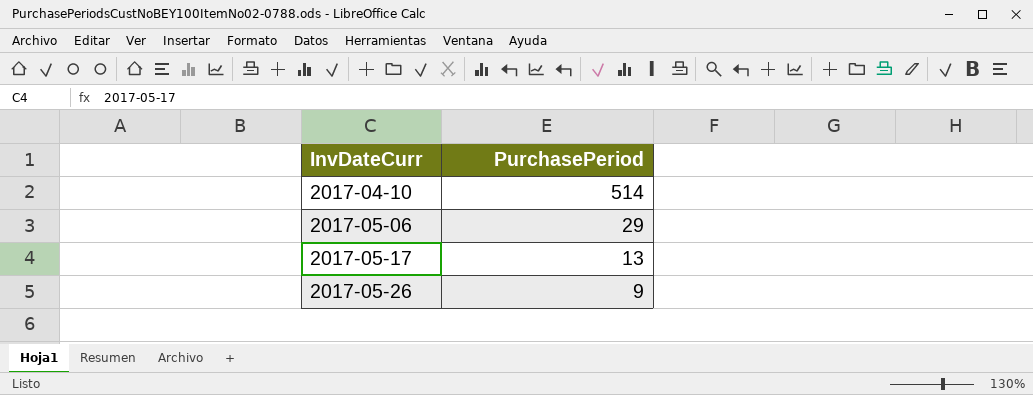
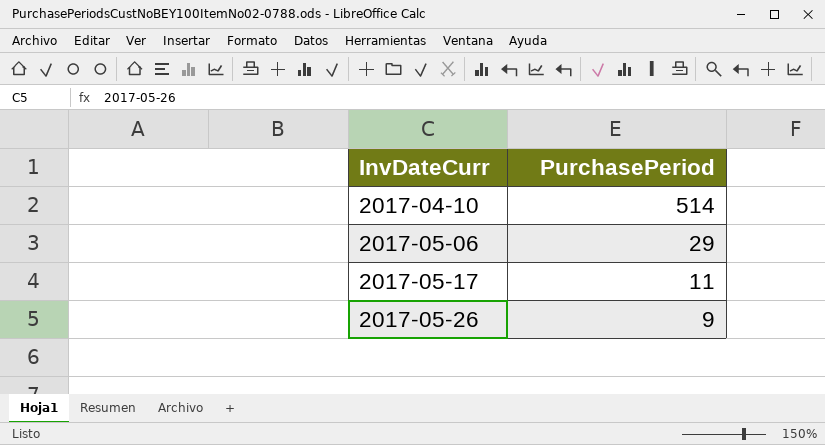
2017-05-17 | PurchasePeriod: 13 -> 11

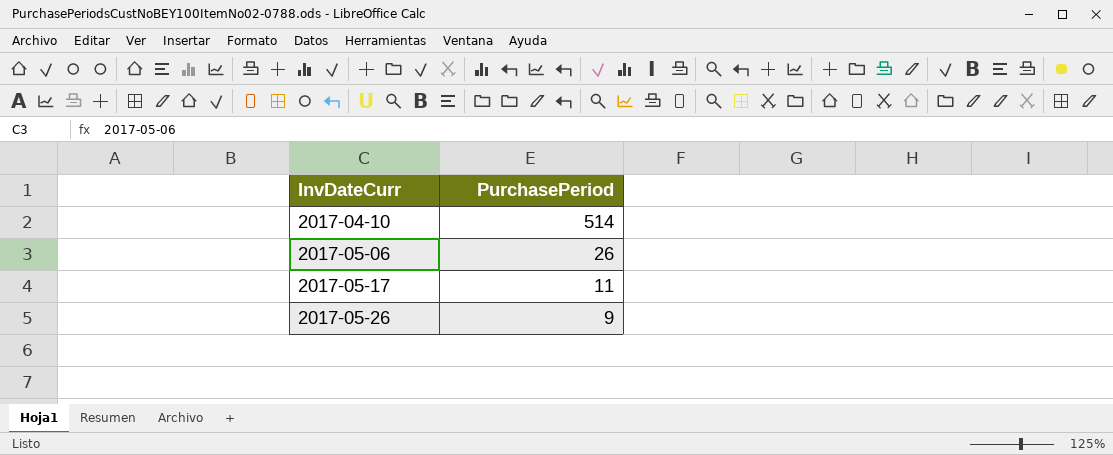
2017-05-06 | PurchasePeriod: 29 -> 26

